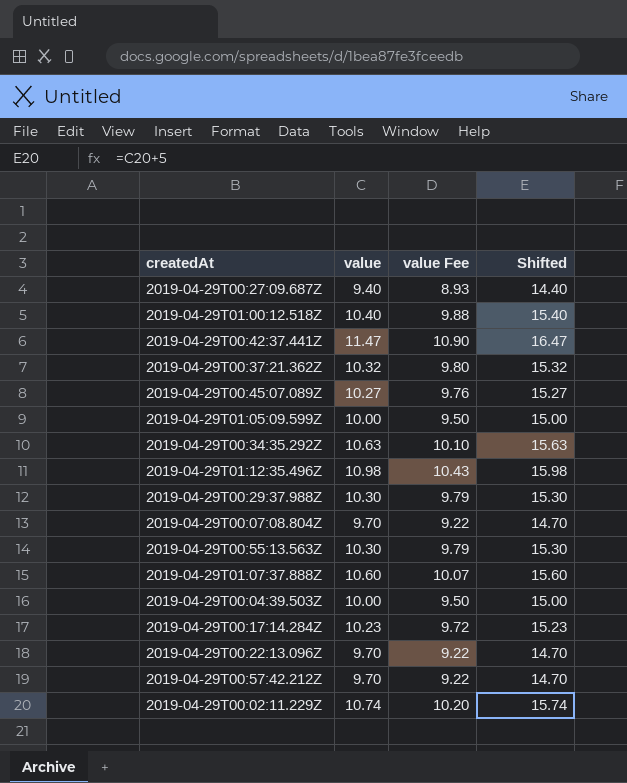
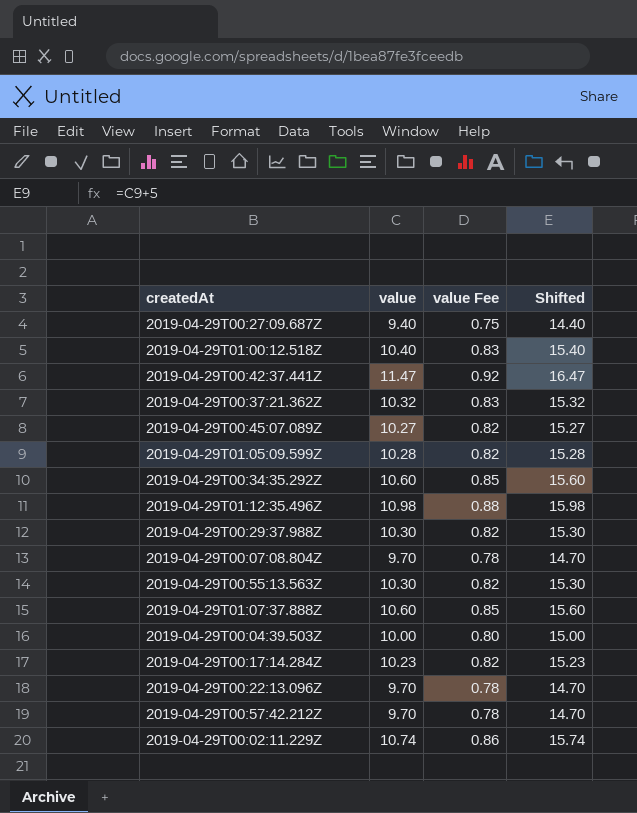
column value Fee | formula: [value] * 0.95 -> [value] * 0.08
2019-04-29T01:05:09.599Z | value: 10.00 -> 10.28
2019-04-29T01:05:09.599Z | Shifted: 15.00 -> 15.28
2019-04-29T00:34:35.292Z | value: 10.63 -> 10.60
2019-04-29T00:34:35.292Z | Shifted: 15.63 -> 15.60

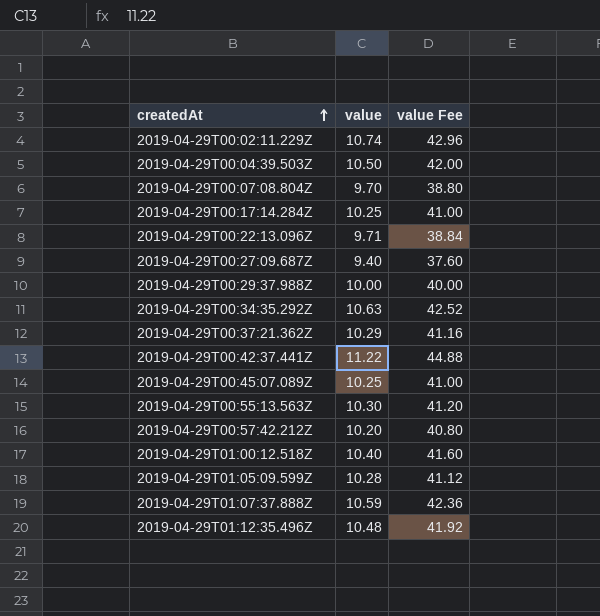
row order: none -> createdAt ascending
column Shifted | formula: [value] + 5 -> none
column value Fee | formula: [value] * 0.08 -> [value] * 4
2019-04-29T00:04:39.503Z | value: 10.00 -> 10.50
2019-04-29T00:17:14.284Z | value: 10.23 -> 10.25
2019-04-29T00:22:13.096Z | value: 9.70 -> 9.71
2019-04-29T00:29:37.988Z | value: 10.30 -> 10.00
2019-04-29T00:34:35.292Z | value: 10.60 -> 10.63
2019-04-29T00:37:21.362Z | value: 10.32 -> 10.29
2019-04-29T00:42:37.441Z | value: 11.47 -> 11.22
2019-04-29T00:45:07.089Z | value: 10.27 -> 10.25
2019-04-29T00:57:42.212Z | value: 9.70 -> 10.20
2019-04-29T01:07:37.888Z | value: 10.60 -> 10.59
2019-04-29T01:12:35.496Z | value: 10.98 -> 10.48

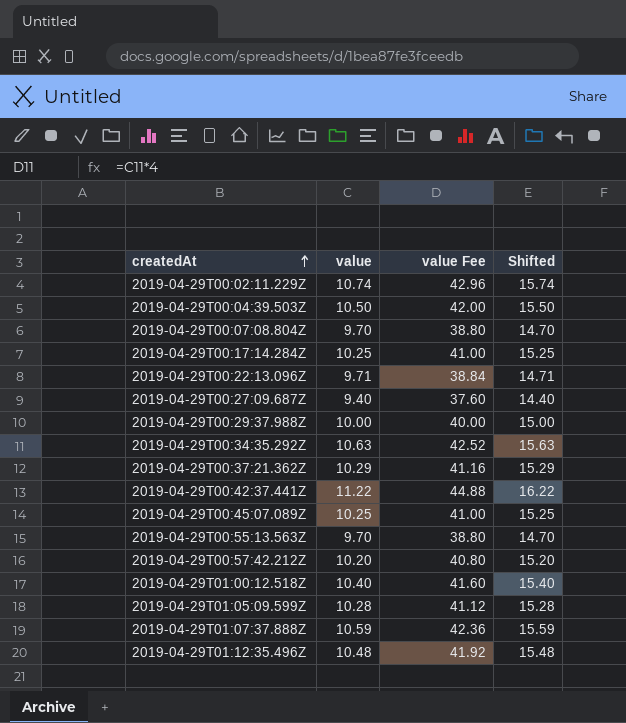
column Shifted | formula: none -> [value] + 5
2019-04-29T00:55:13.563Z | value: 10.30 -> 9.70
2019-04-29T00:55:13.563Z | value Fee: 41.20 -> 38.80

